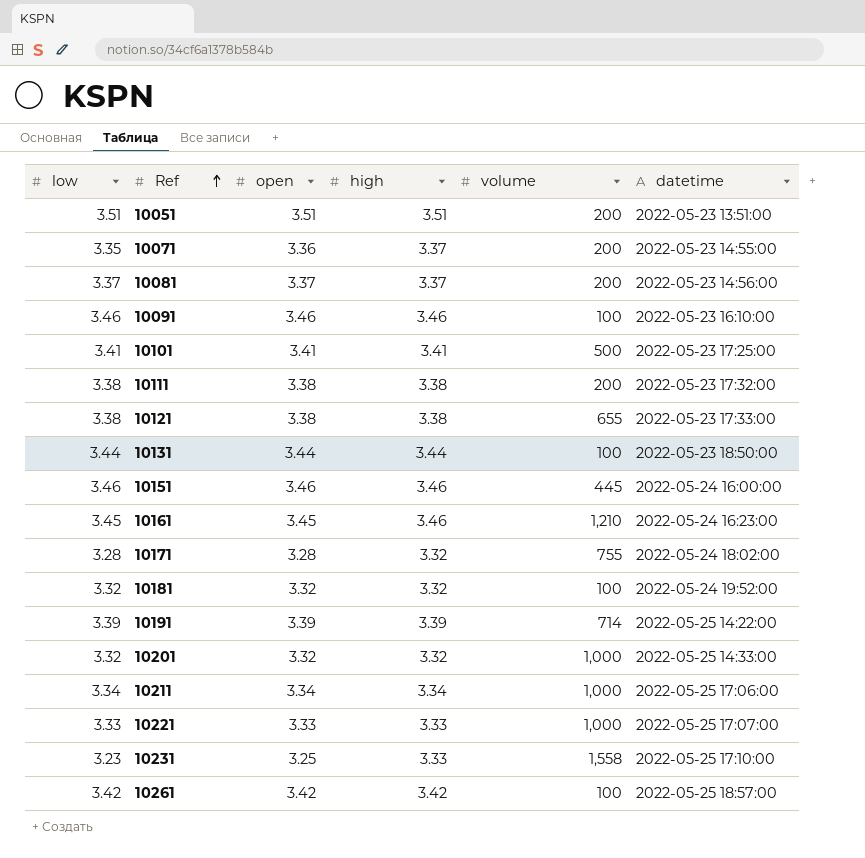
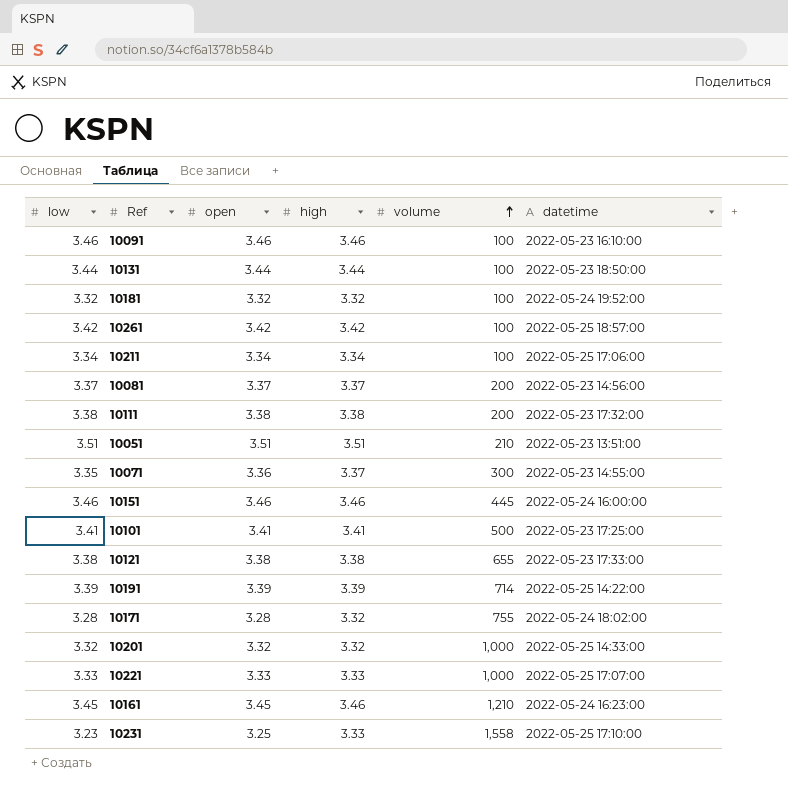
row order: Ref ascending -> volume ascending
10211 | volume: 1,000 -> 100
10051 | volume: 200 -> 210
10071 | volume: 200 -> 300

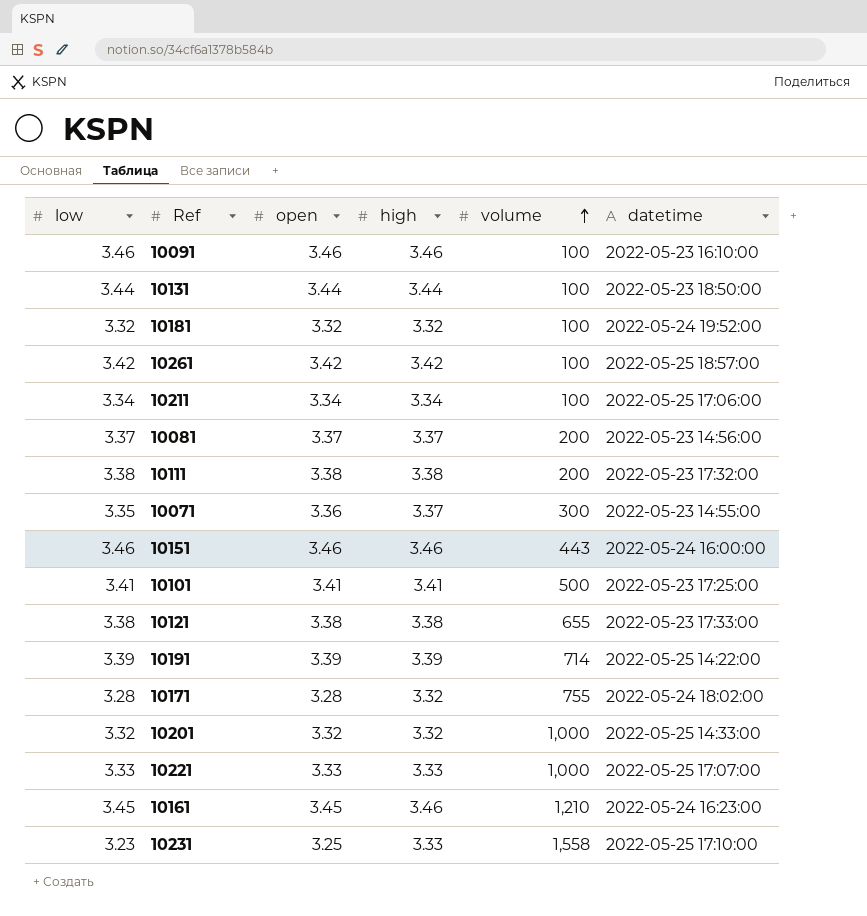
row 10051: 3.51 | 3.51 | 3.51 | 210 | 2022-05-23 13:51:00 -> none
10151 | volume: 445 -> 443

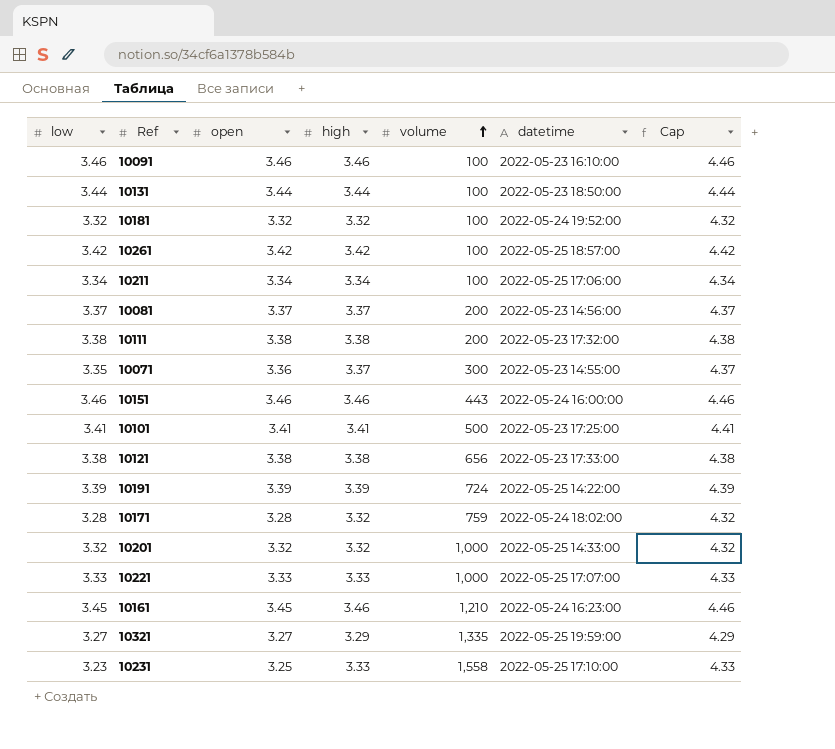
column Cap | formula: none -> [high] + 1
10121 | volume: 655 -> 656
10191 | volume: 714 -> 724
10171 | volume: 755 -> 759
row 10321: none -> 3.27 | 3.27 | 3.29 | 1,335 | 2022-05-25 19:59:00 | 4.29

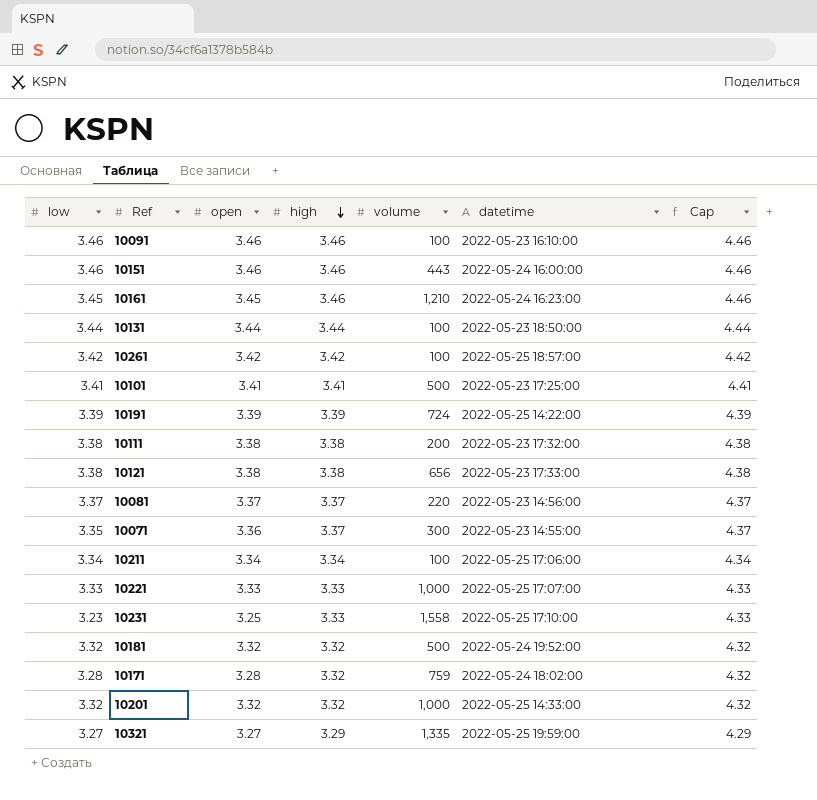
row order: volume ascending -> high descending
10081 | volume: 200 -> 220
10181 | volume: 100 -> 500

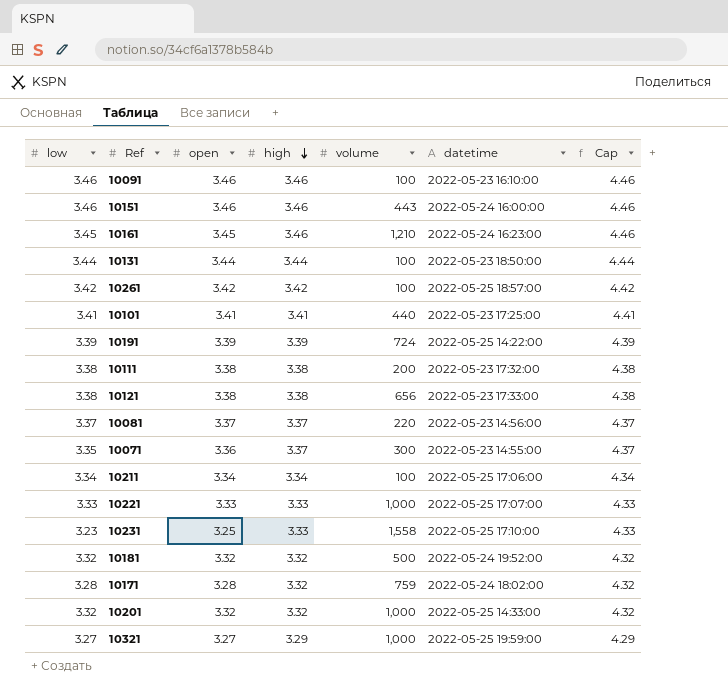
10101 | volume: 500 -> 440
10321 | volume: 1,335 -> 1,000

